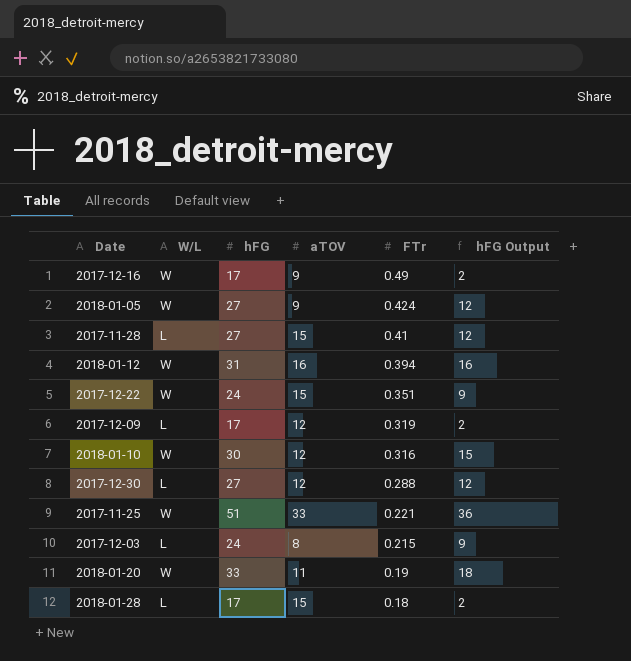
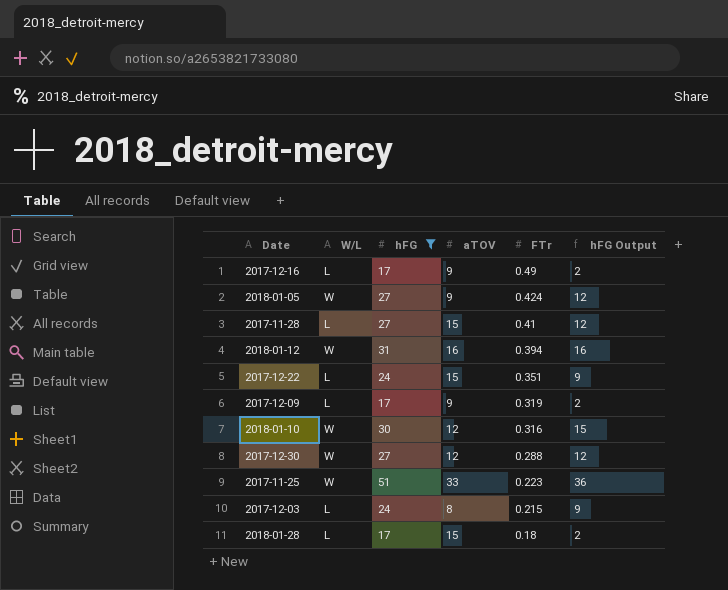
filter: none -> hFG != 33
2017-12-16 | W/L: W -> L
2017-12-22 | W/L: W -> L
2017-12-09 | aTOV: 12 -> 9
2017-12-30 | W/L: L -> W
2017-11-25 | FTr: 0.221 -> 0.223

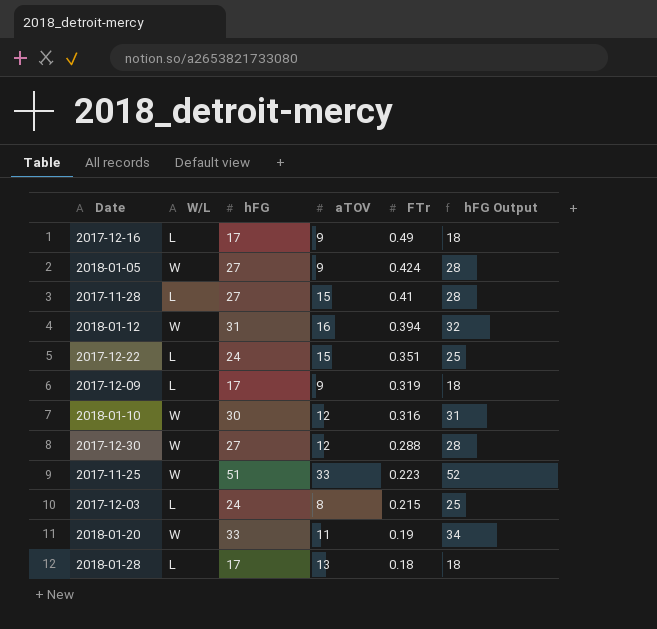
filter: hFG != 33 -> none
column hFG Output | formula: [hFG] - 15 -> [hFG] + 1
2018-01-28 | aTOV: 15 -> 13

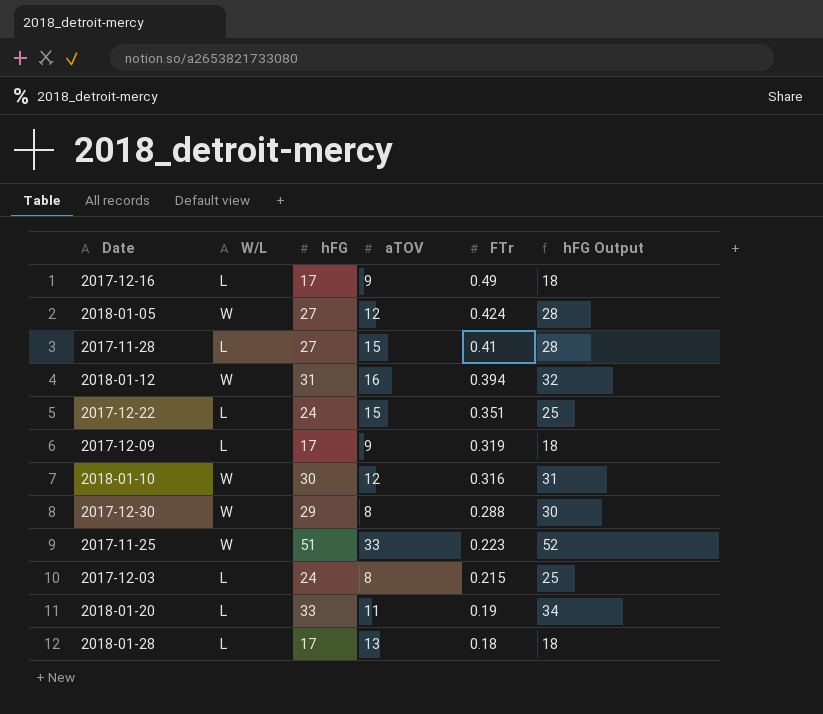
2018-01-05 | aTOV: 9 -> 12
2017-12-30 | hFG: 27 -> 29
2017-12-30 | aTOV: 12 -> 8
2017-12-30 | hFG Output: 28 -> 30
2018-01-20 | W/L: W -> L

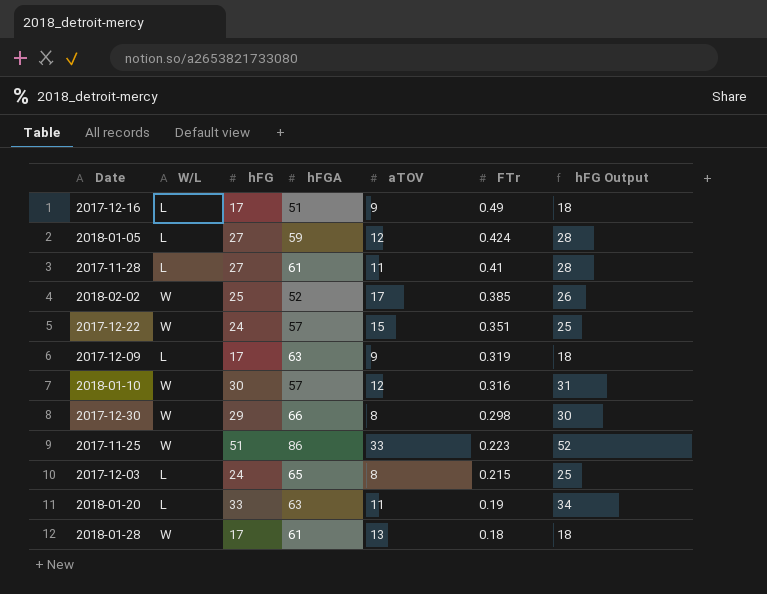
column hFGA | position: none -> 4
row 2018-01-12: W | 31 | 16 | 0.394 | 32 -> none
2018-01-05 | W/L: W -> L
2017-11-28 | aTOV: 15 -> 11
row 2018-02-02: none -> W | 25 | 52 | 17 | 0.385 | 26
2017-12-22 | W/L: L -> W
2017-12-30 | FTr: 0.288 -> 0.298
2018-01-28 | W/L: L -> W

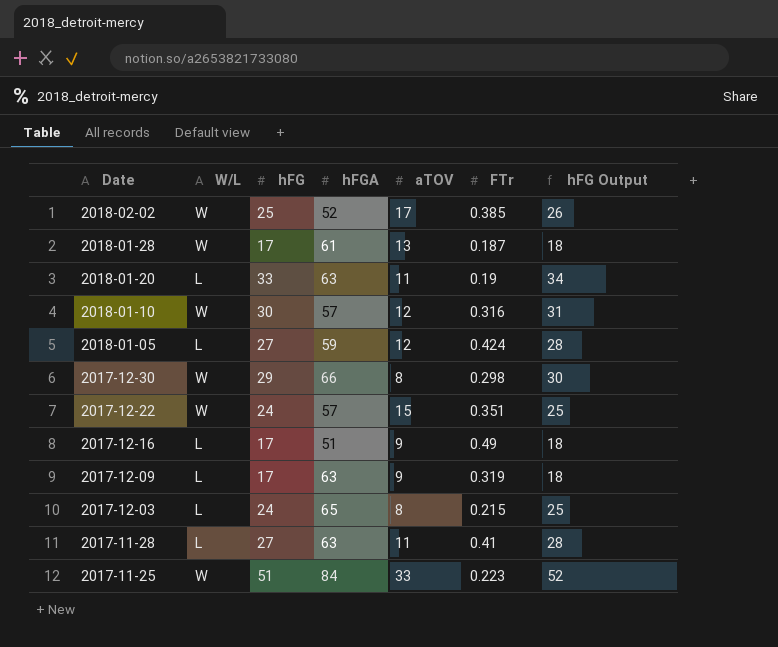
row order: FTr descending -> Date descending
2018-01-28 | FTr: 0.18 -> 0.187
2017-11-28 | hFGA: 61 -> 63
2017-11-25 | hFGA: 86 -> 84

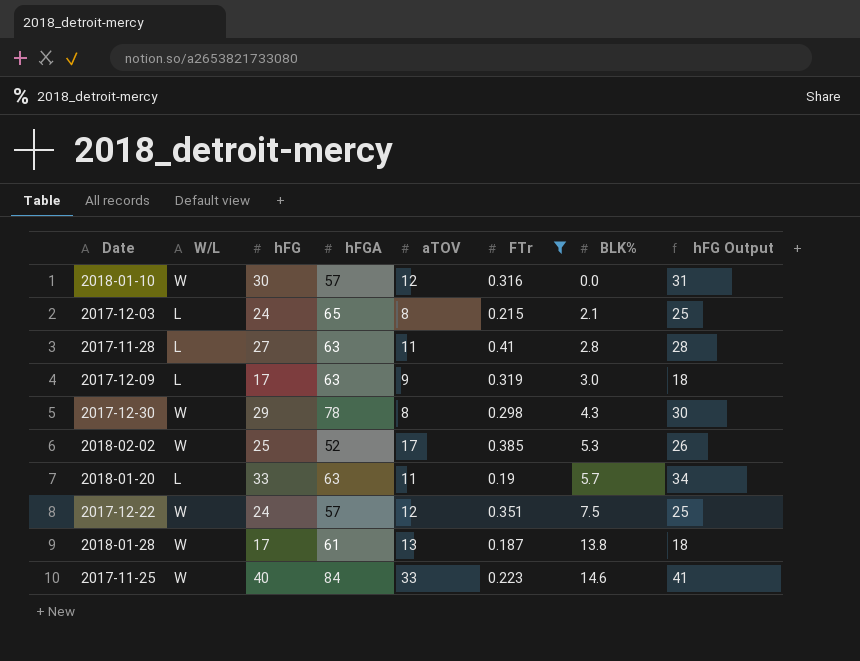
filter: none -> FTr <= 0.41
row order: Date descending -> BLK% ascending
column BLK% | position: none -> 7
2017-12-30 | hFGA: 66 -> 78
2017-12-22 | aTOV: 15 -> 12
2017-11-25 | hFG: 51 -> 40
2017-11-25 | hFG Output: 52 -> 41

